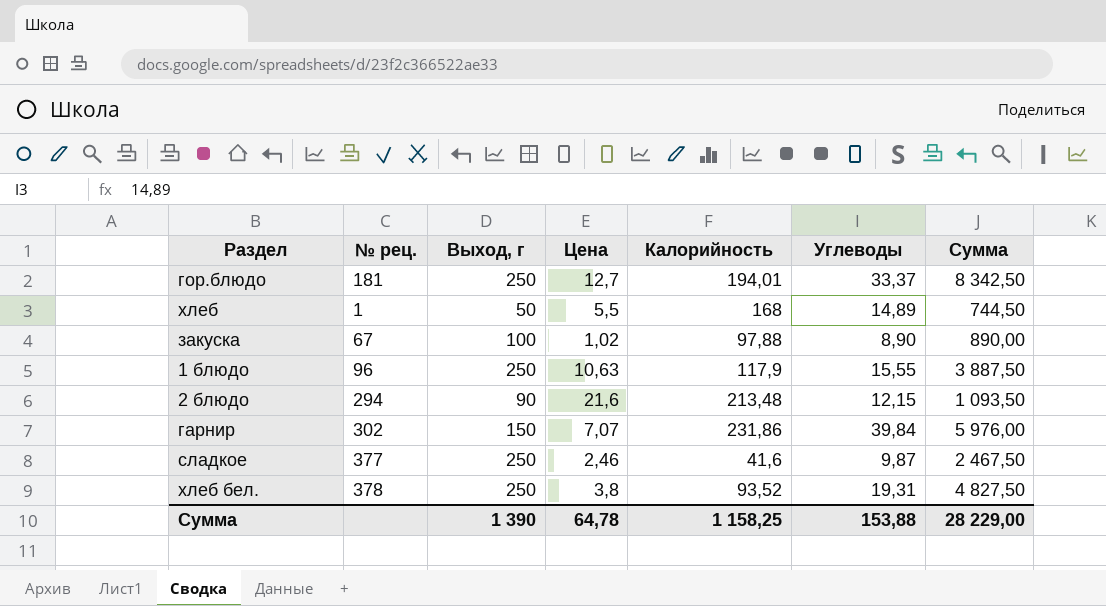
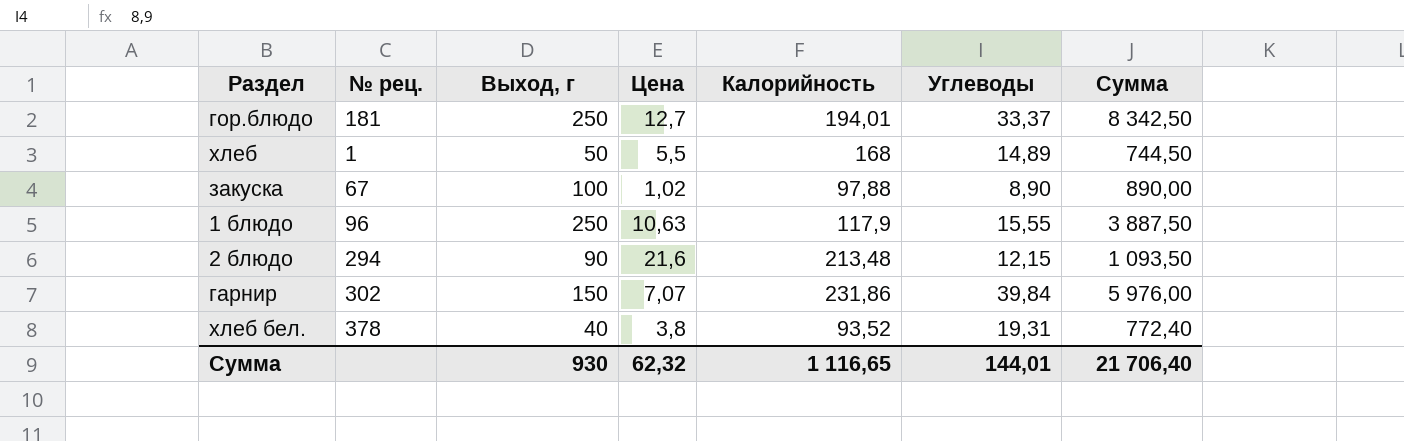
row сладкое: 377 | 250 | 2,46 | 41,6 | 9,87 | 2 467,50 -> none
хлеб бел. | Выход, г: 250 -> 40
хлеб бел. | Сумма: 4 827,50 -> 772,40
Сумма | Выход, г: 1 390 -> 930
Сумма | Цена: 64,78 -> 62,32
Сумма | Калорийность: 1 158,25 -> 1 116,65
Сумма | Углеводы: 153,88 -> 144,01
Сумма | Сумма: 28 229,00 -> 21 706,40

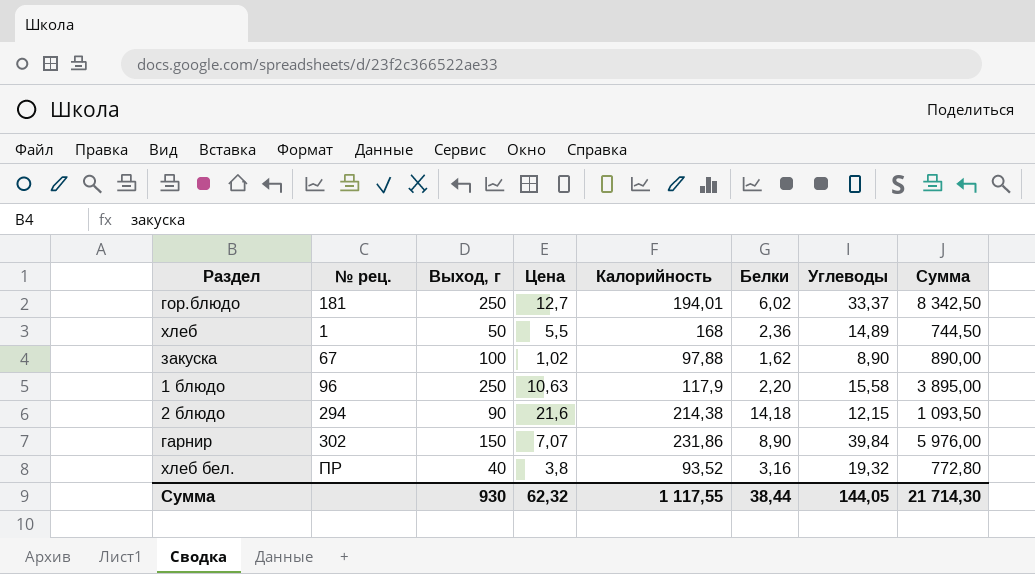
column Белки | position: none -> 6
1 блюдо | Углеводы: 15,55 -> 15,58
1 блюдо | Сумма: 3 887,50 -> 3 895,00
2 блюдо | Калорийность: 213,48 -> 214,38
хлеб бел. | № рец.: 378 -> ПР
хлеб бел. | Углеводы: 19,31 -> 19,32
хлеб бел. | Сумма: 772,40 -> 772,80
Сумма | Калорийность: 1 116,65 -> 1 117,55
Сумма | Углеводы: 144,01 -> 144,05
Сумма | Сумма: 21 706,40 -> 21 714,30

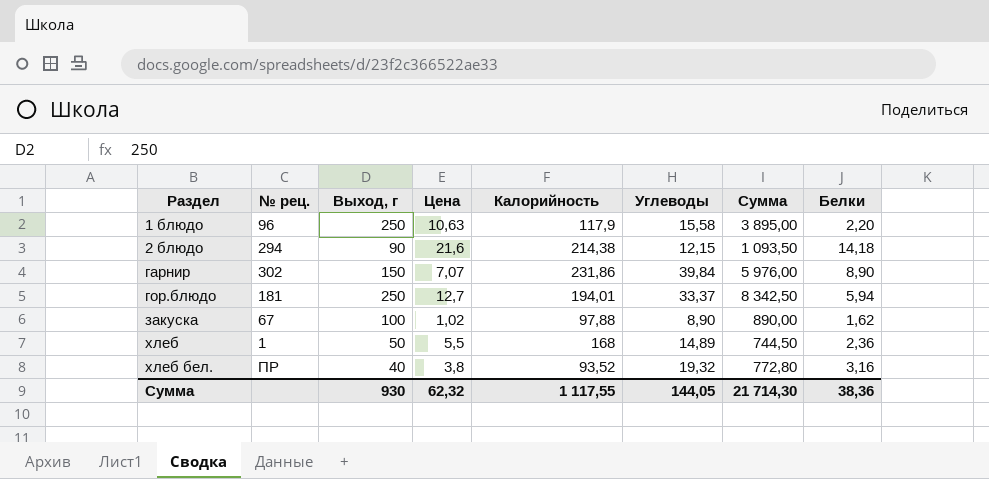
row order: none -> Раздел ascending
column Белки | position: 6 -> 8
гор.блюдо | Белки: 6,02 -> 5,94
Сумма | Белки: 38,44 -> 38,36

